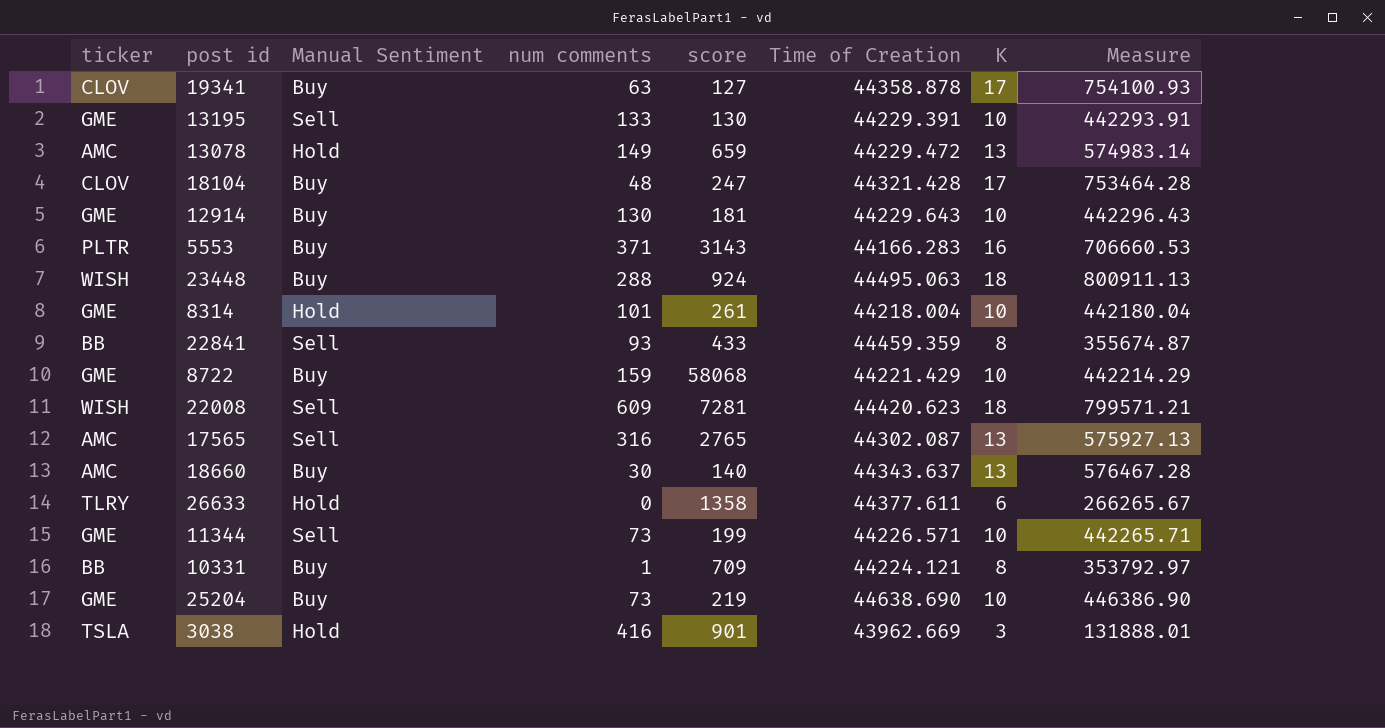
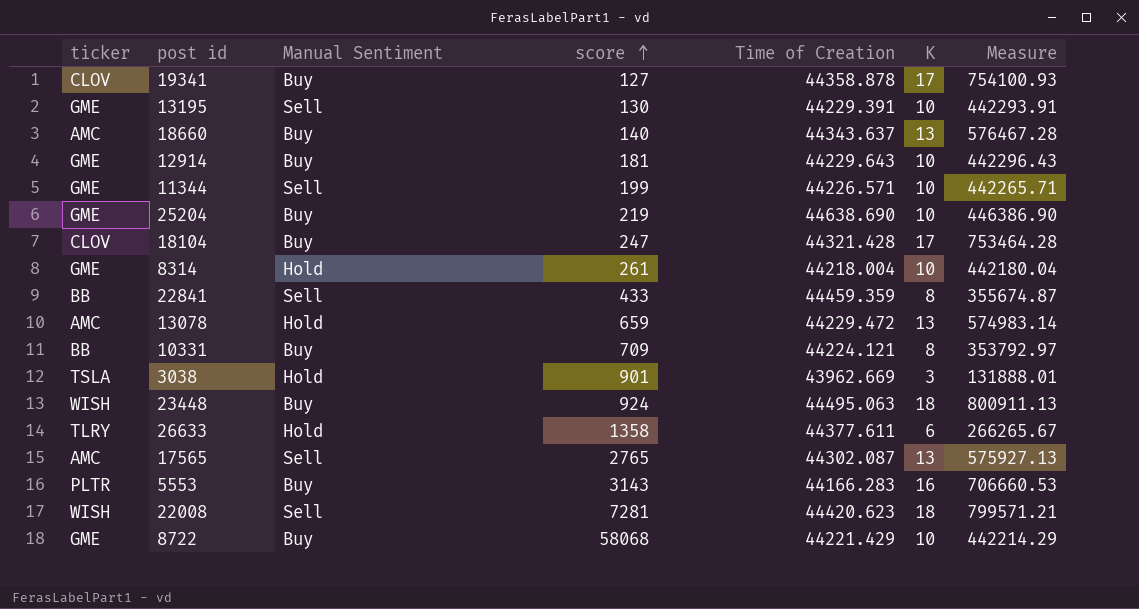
row order: none -> score ascending
column num comments | position: 4 -> none

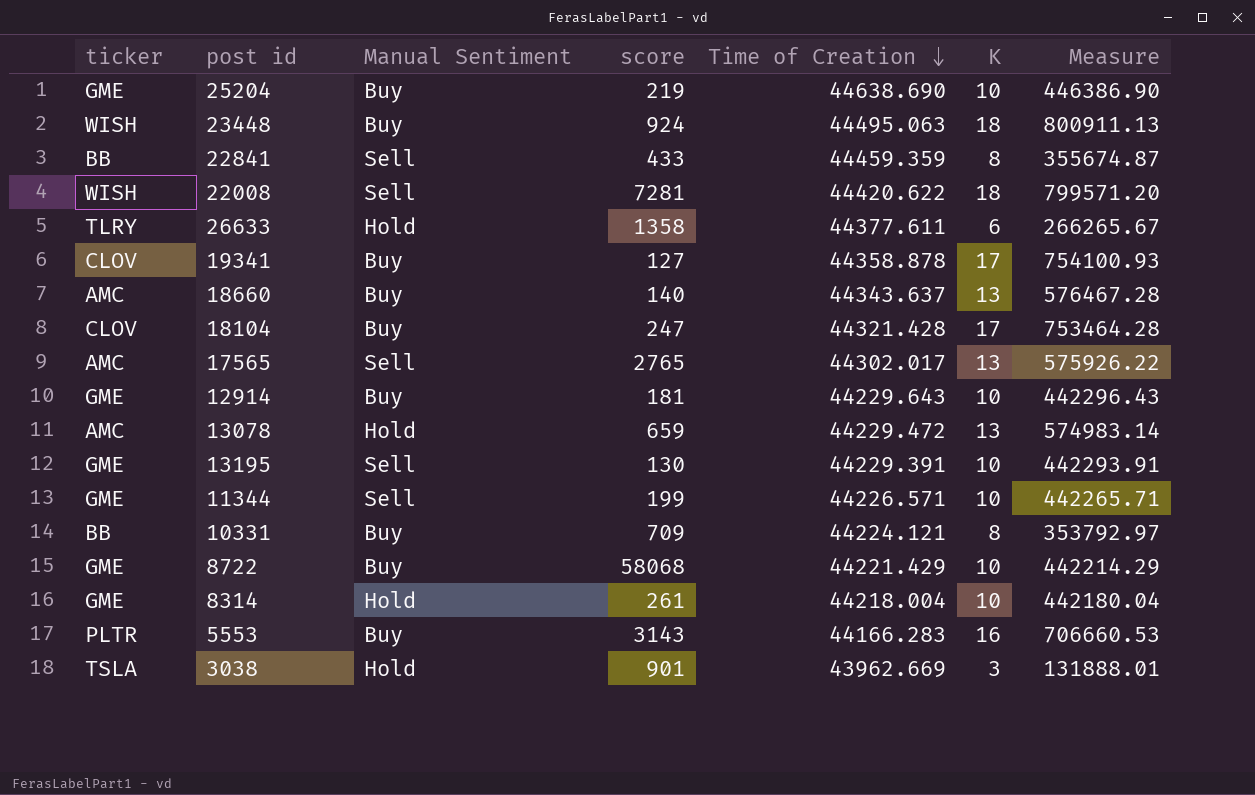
row order: score ascending -> Time of Creation descending
22008 | Time of Creation: 44420.623 -> 44420.622
22008 | Measure: 799571.21 -> 799571.20
17565 | Time of Creation: 44302.087 -> 44302.017
17565 | Measure: 575927.13 -> 575926.22

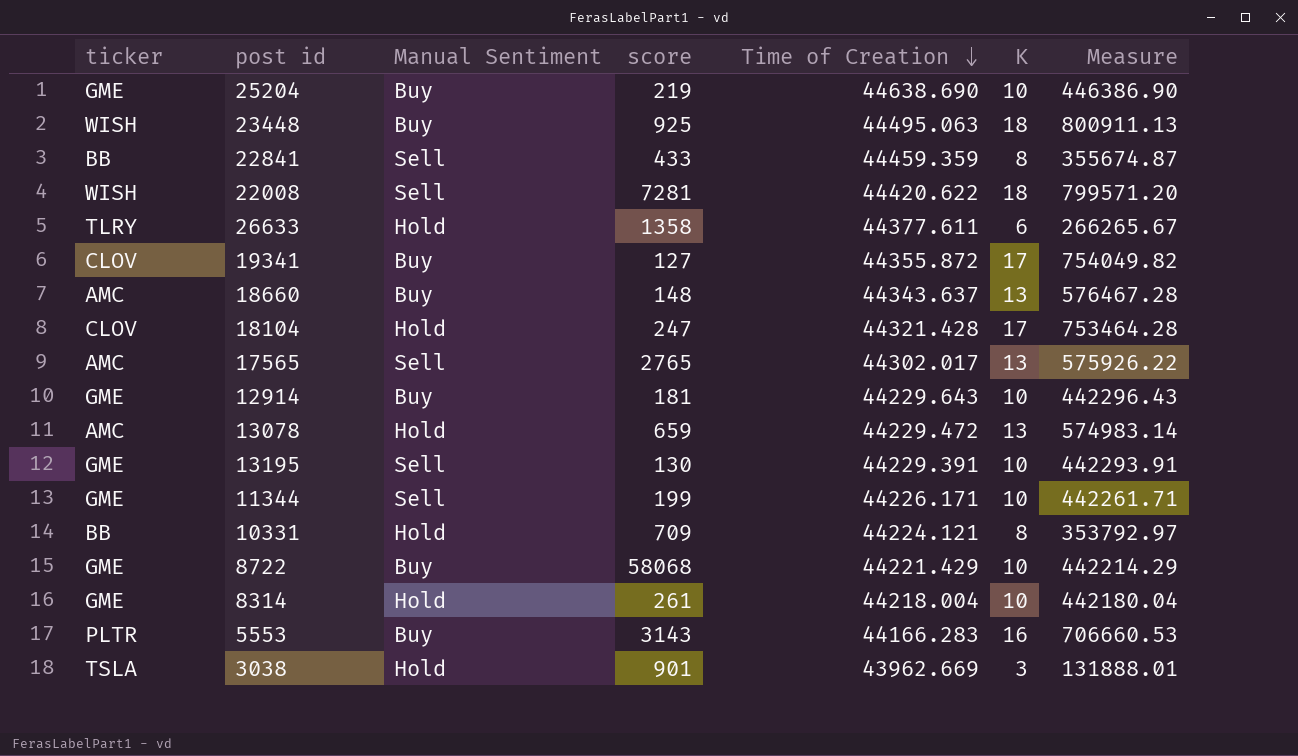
23448 | score: 924 -> 925
19341 | Time of Creation: 44358.878 -> 44355.872
19341 | Measure: 754100.93 -> 754049.82
18660 | score: 140 -> 148
18104 | Manual Sentiment: Buy -> Hold
11344 | Time of Creation: 44226.571 -> 44226.171
11344 | Measure: 442265.71 -> 442261.71
10331 | Manual Sentiment: Buy -> Hold

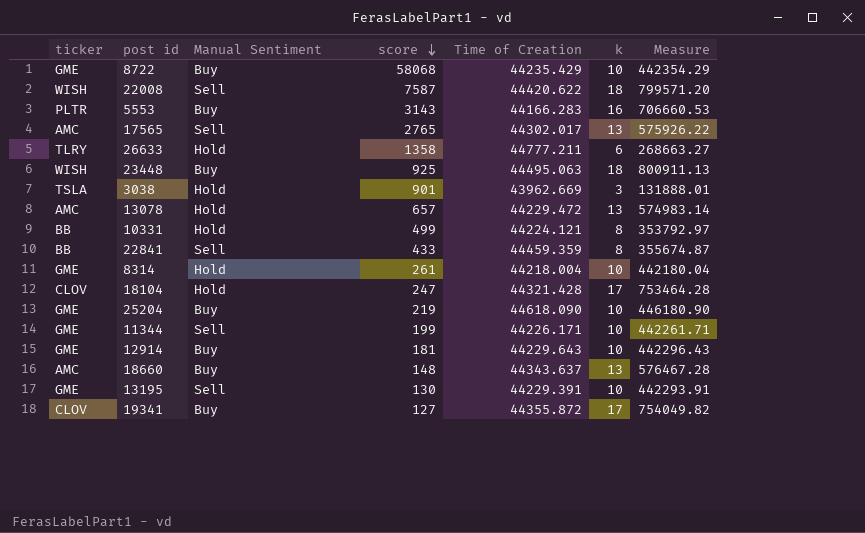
row order: Time of Creation descending -> score descending
column name: K -> k
8722 | Time of Creation: 44221.429 -> 44235.429
8722 | Measure: 442214.29 -> 442354.29
22008 | score: 7281 -> 7587
26633 | Time of Creation: 44377.611 -> 44777.211
26633 | Measure: 266265.67 -> 268663.27
13078 | score: 659 -> 657
10331 | score: 709 -> 499
25204 | Time of Creation: 44638.690 -> 44618.090
25204 | Measure: 446386.90 -> 446180.90

